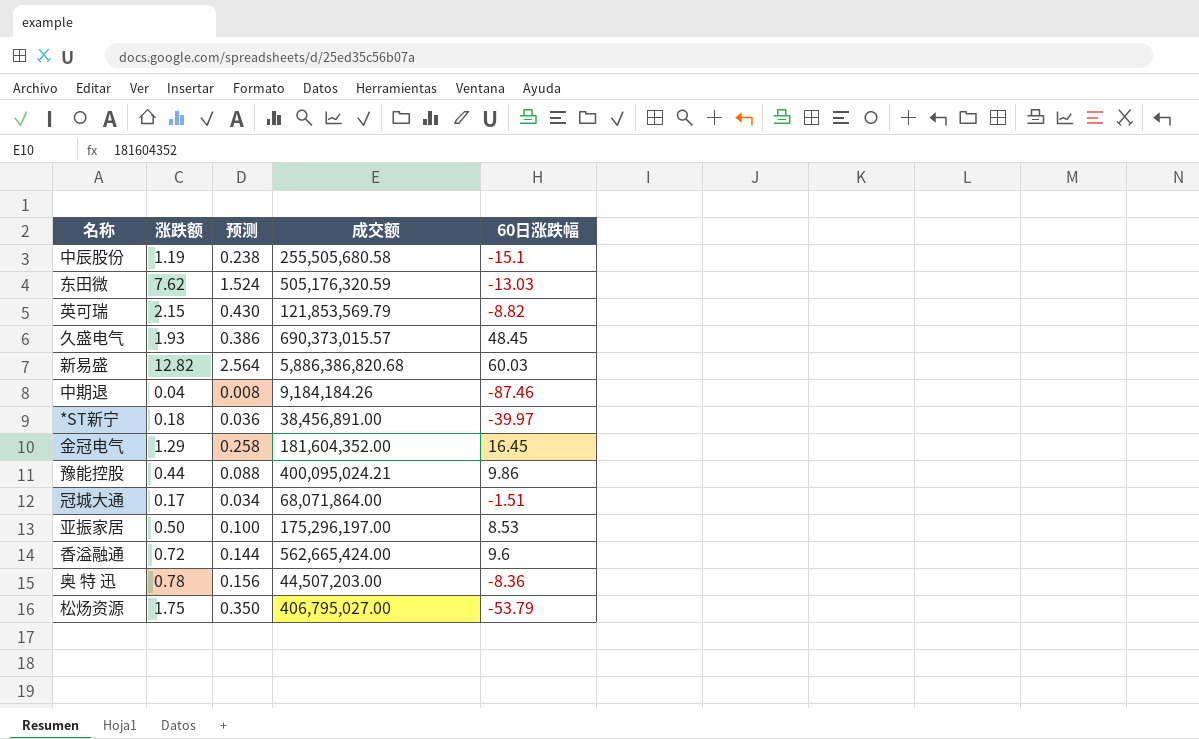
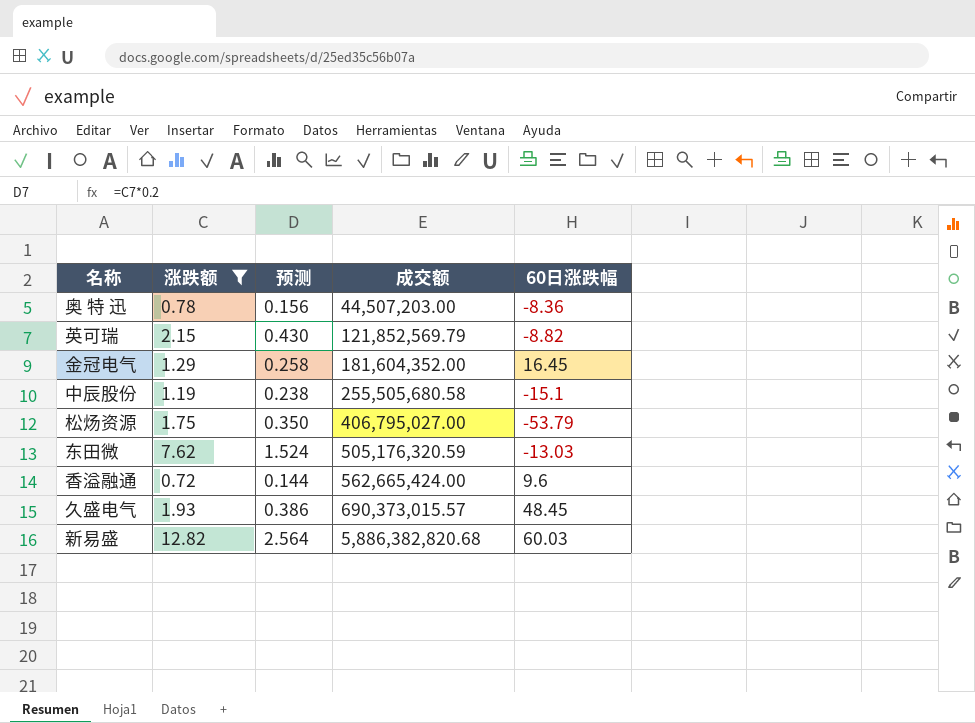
filter: none -> 涨跌额 >= 0.72
row order: none -> 成交额 ascending
英可瑞 | 成交额: 121,853,569.79 -> 121,852,569.79
新易盛 | 成交额: 5,886,386,820.68 -> 5,886,382,820.68

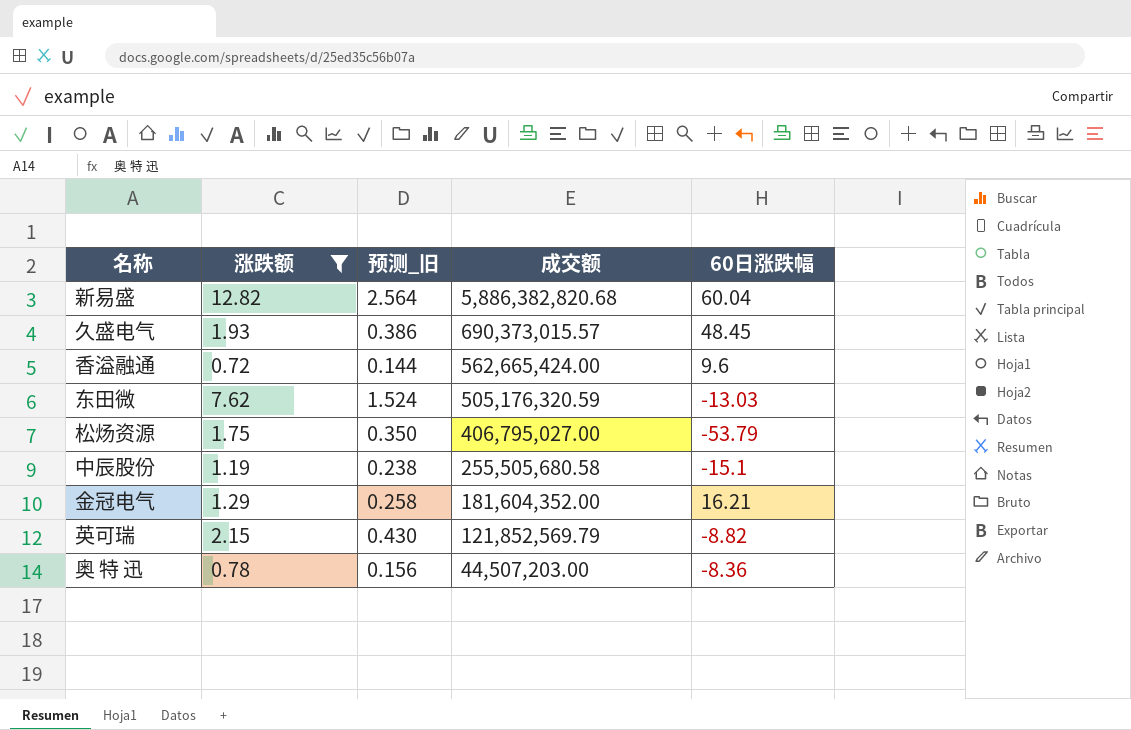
row order: 成交额 ascending -> 成交额 descending
column name: 预测 -> 预测_旧
新易盛 | 60日涨跌幅: 60.03 -> 60.04
金冠电气 | 60日涨跌幅: 16.45 -> 16.21

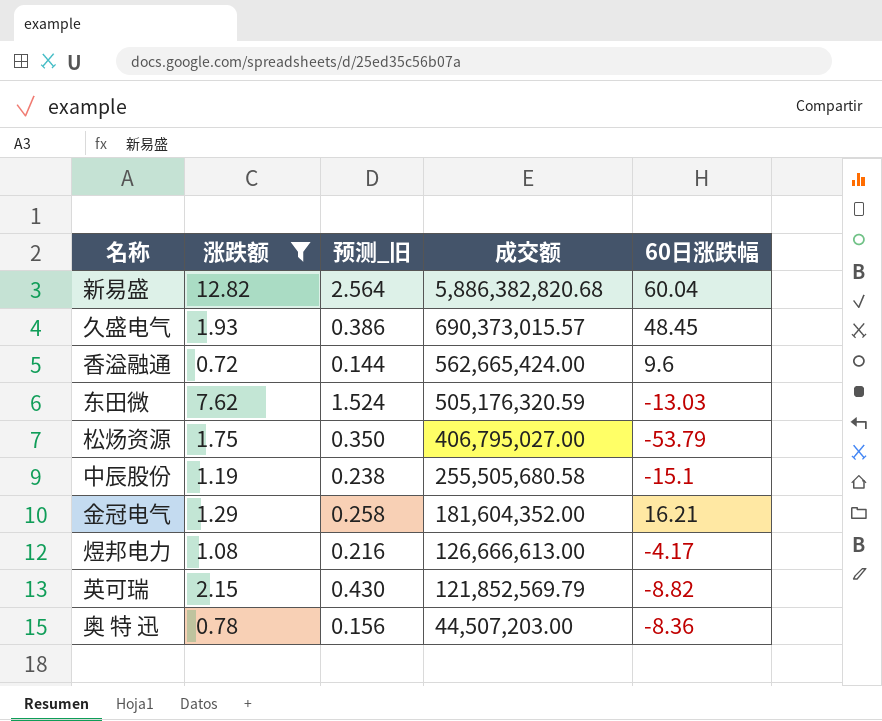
row 煜邦电力: none -> 1.08 | 0.216 | 126,666,613.00 | -4.17

